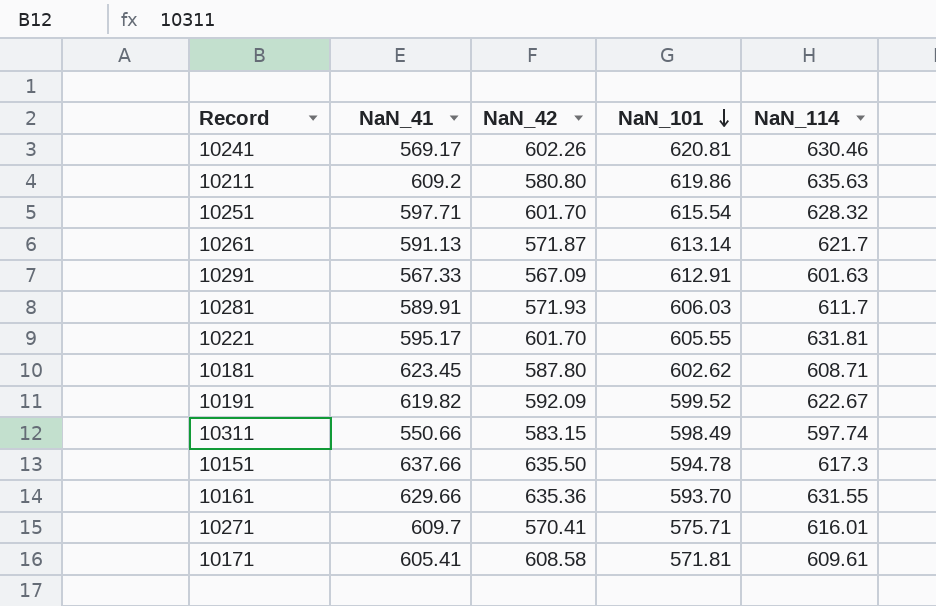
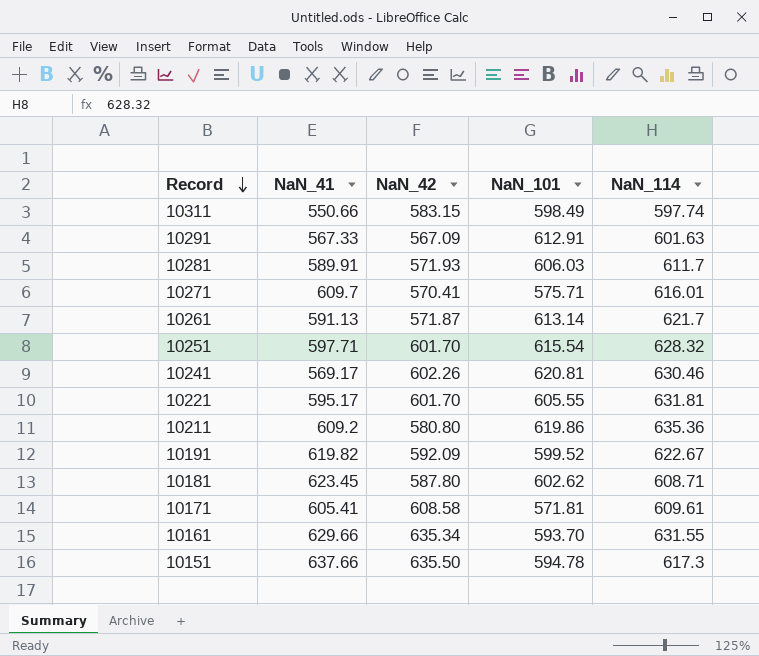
row order: NaN_101 descending -> Record descending
10211 | NaN_114: 635.63 -> 635.36
10161 | NaN_42: 635.36 -> 635.34

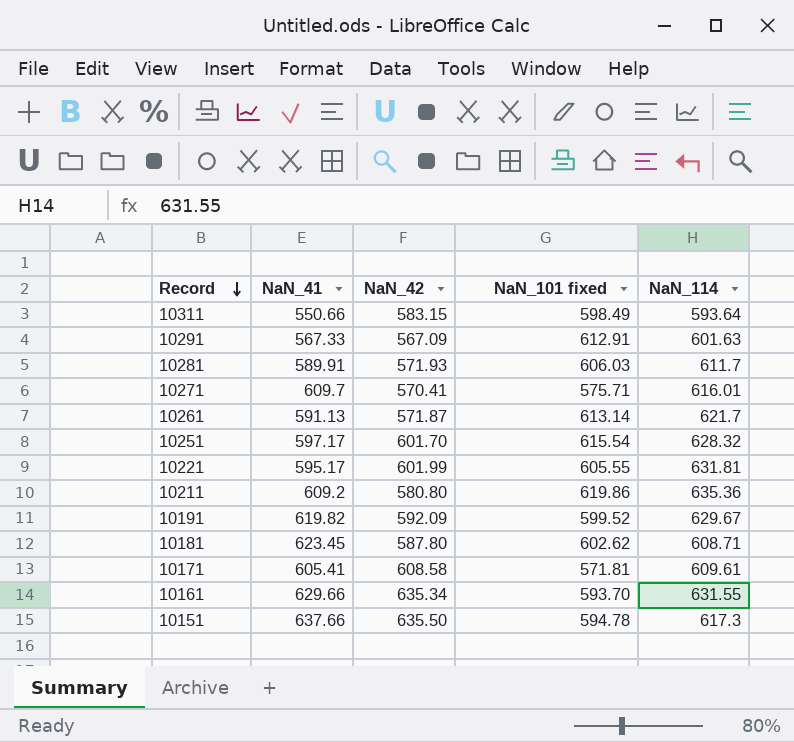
column name: NaN_101 -> NaN_101 fixed
row 10241: 569.17 | 602.26 | 620.81 | 630.46 -> none
10311 | NaN_114: 597.74 -> 593.64
10251 | NaN_41: 597.71 -> 597.17
10221 | NaN_42: 601.70 -> 601.99
10191 | NaN_114: 622.67 -> 629.67

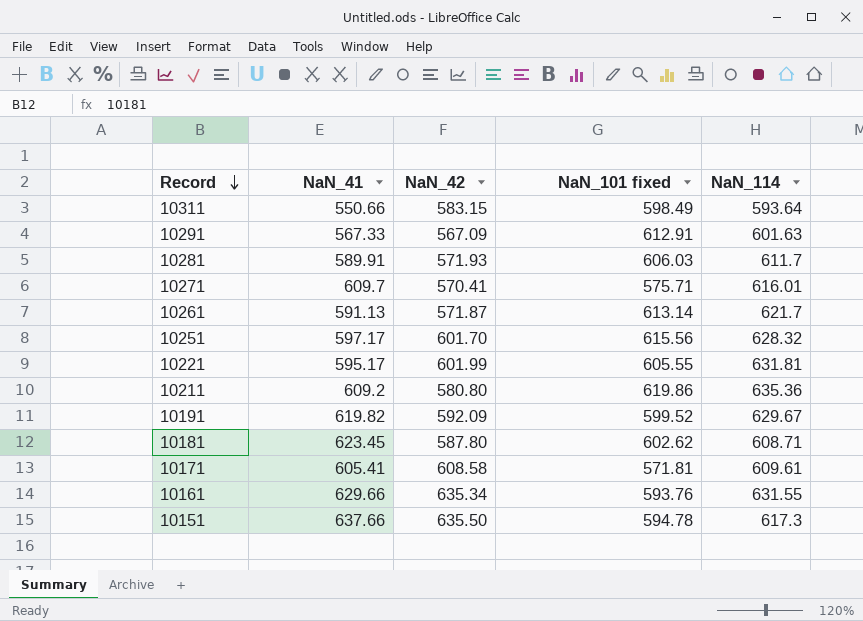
10251 | NaN_101 fixed: 615.54 -> 615.56
10161 | NaN_101 fixed: 593.70 -> 593.76

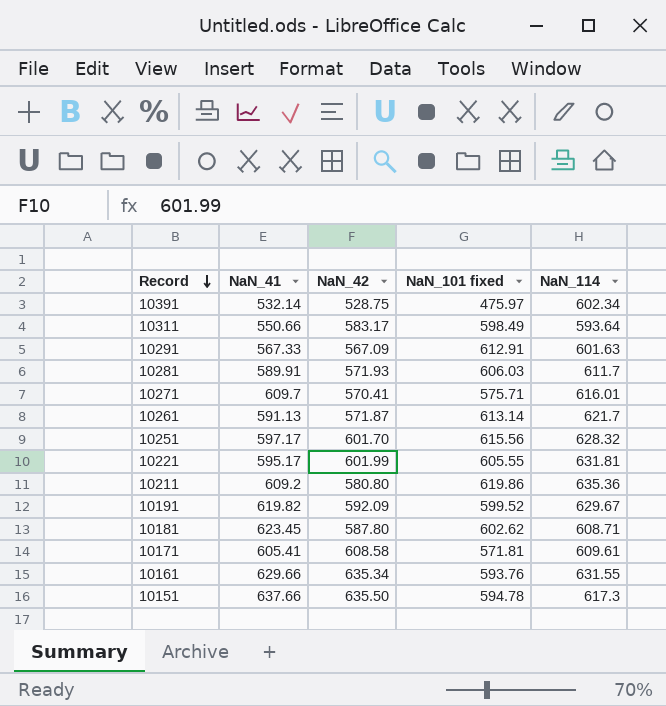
row 10391: none -> 532.14 | 528.75 | 475.97 | 602.34
10311 | NaN_42: 583.15 -> 583.17

